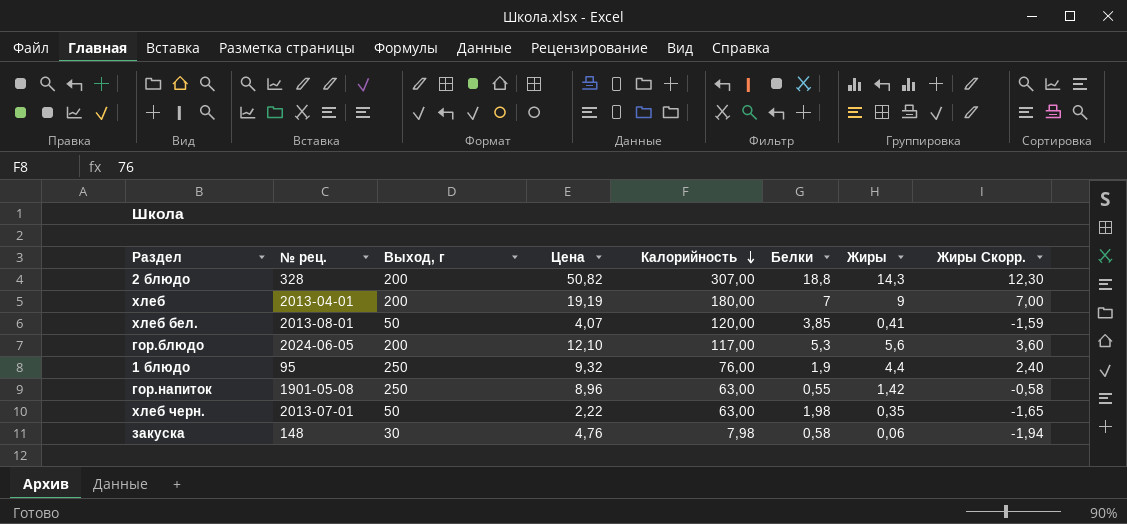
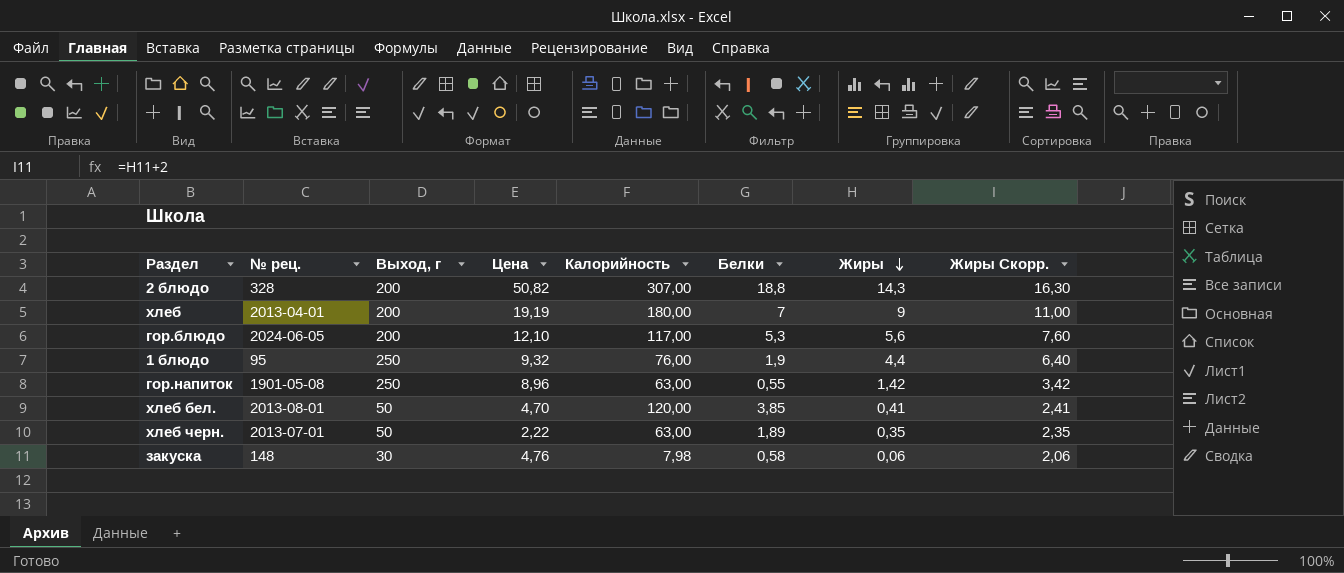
row order: Калорийность descending -> Жиры descending
column Жиры Скорр. | formula: [Жиры] - 2 -> [Жиры] + 2
хлеб бел. | Цена: 4,07 -> 4,70
хлеб черн. | Белки: 1,98 -> 1,89

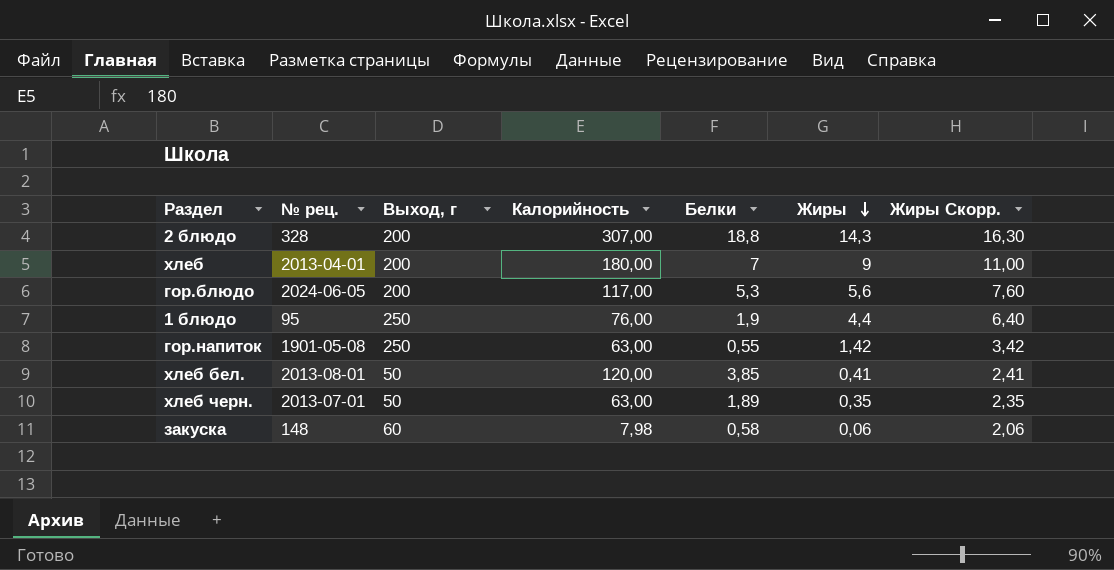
column Цена | position: 4 -> none
закуска | Выход, г: 30 -> 60

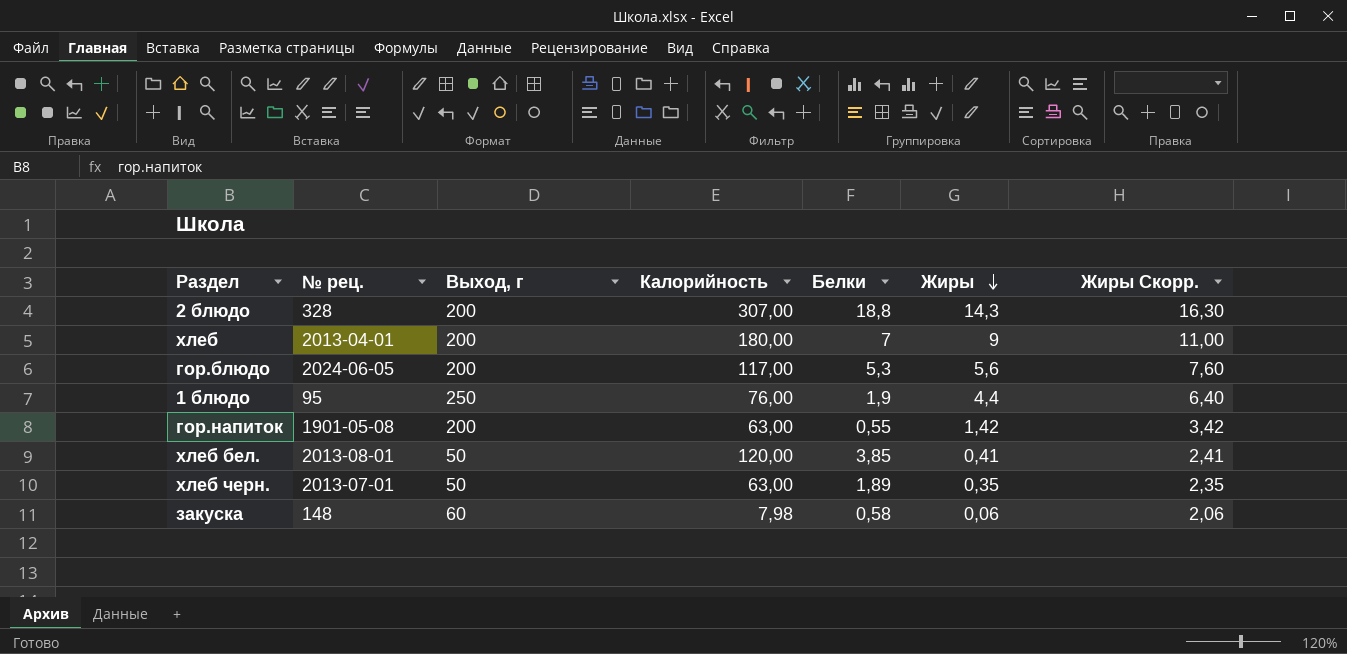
гор.напиток | Выход, г: 250 -> 200

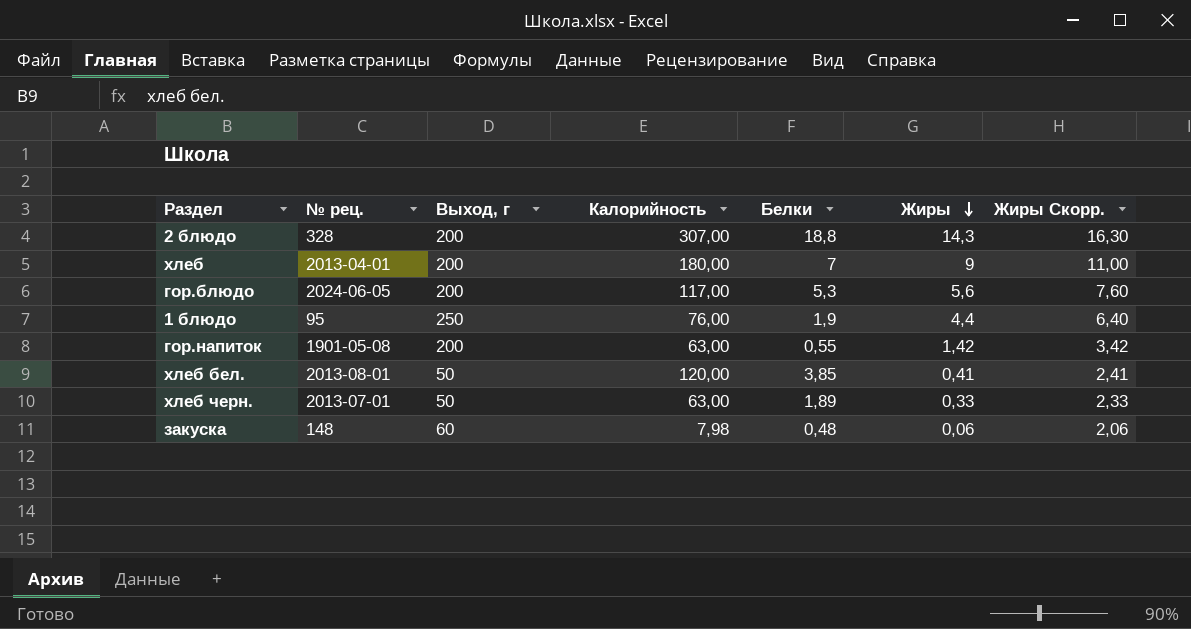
хлеб черн. | Жиры: 0,35 -> 0,33
хлеб черн. | Жиры Скорр.: 2,35 -> 2,33
закуска | Белки: 0,58 -> 0,48

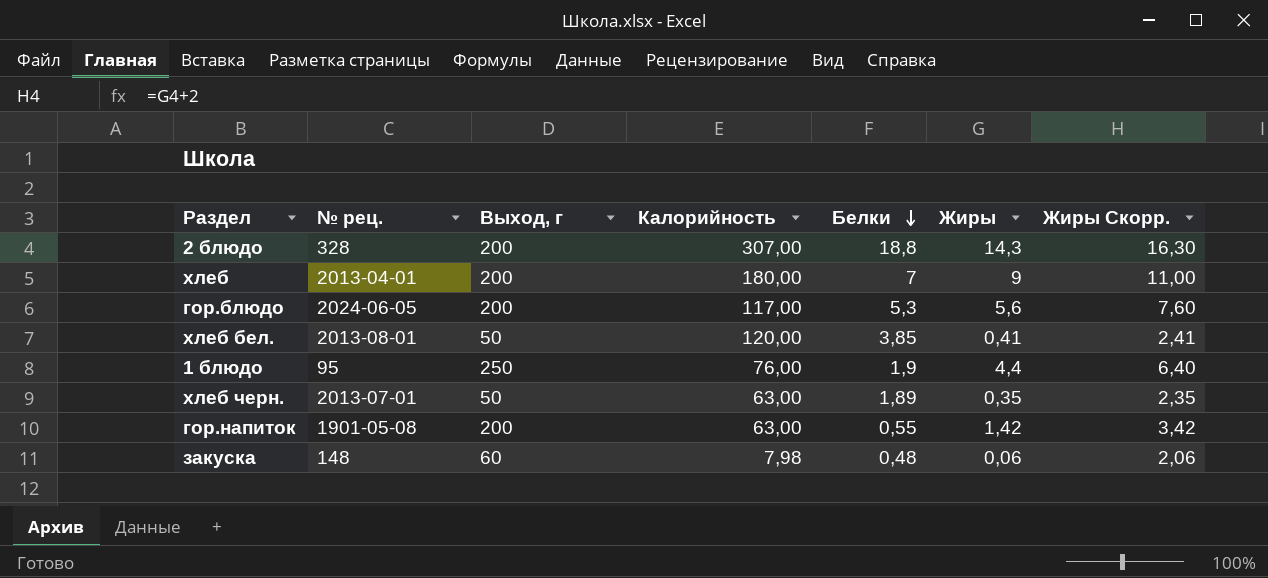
row order: Жиры descending -> Белки descending
хлеб черн. | Жиры: 0,33 -> 0,35
хлеб черн. | Жиры Скорр.: 2,33 -> 2,35

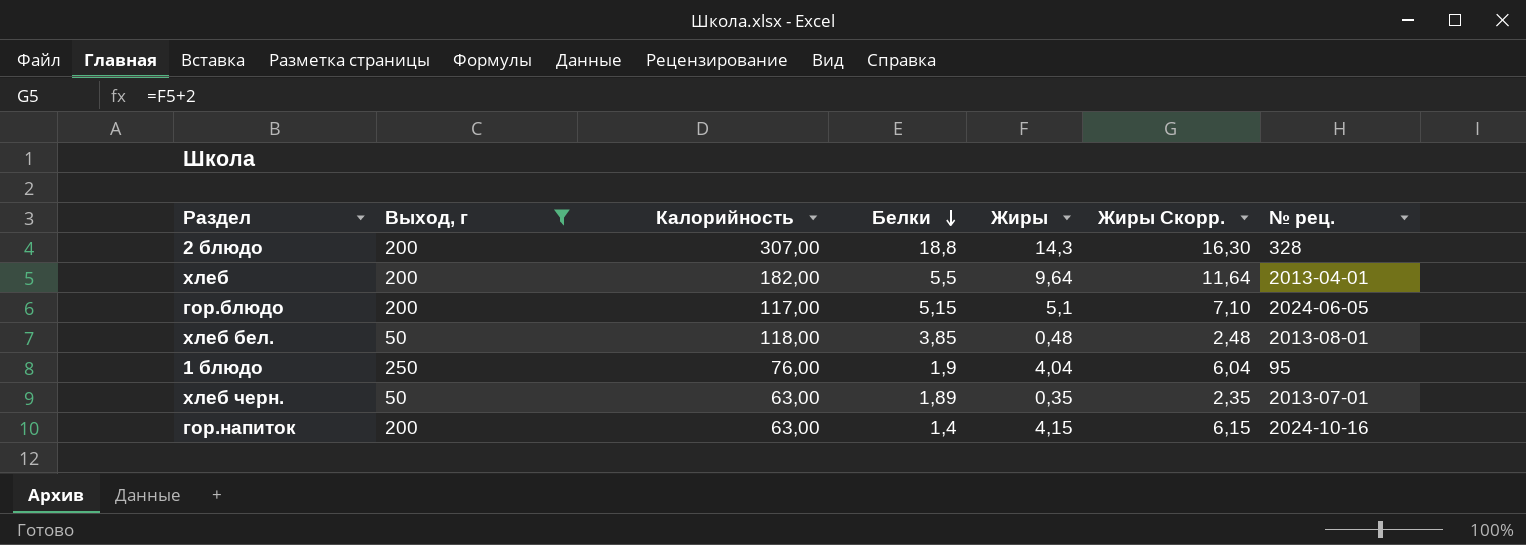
filter: none -> Выход, г != 60
column № рец. | position: 2 -> 7
хлеб | Калорийность: 180,00 -> 182,00
хлеб | Белки: 7 -> 5,5
хлеб | Жиры: 9 -> 9,64
хлеб | Жиры Скорр.: 11,00 -> 11,64
гор.блюдо | Белки: 5,3 -> 5,15
гор.блюдо | Жиры: 5,6 -> 5,1
гор.блюдо | Жиры Скорр.: 7,60 -> 7,10
хлеб бел. | Калорийность: 120,00 -> 118,00
хлеб бел. | Жиры: 0,41 -> 0,48
хлеб бел. | Жиры Скорр.: 2,41 -> 2,48
1 блюдо | Жиры: 4,4 -> 4,04
1 блюдо | Жиры Скорр.: 6,40 -> 6,04
гор.напиток | Белки: 0,55 -> 1,4
гор.напиток | Жиры: 1,42 -> 4,15
гор.напиток | Жиры Скорр.: 3,42 -> 6,15
гор.напиток | № рец.: 1901-05-08 -> 2024-10-16

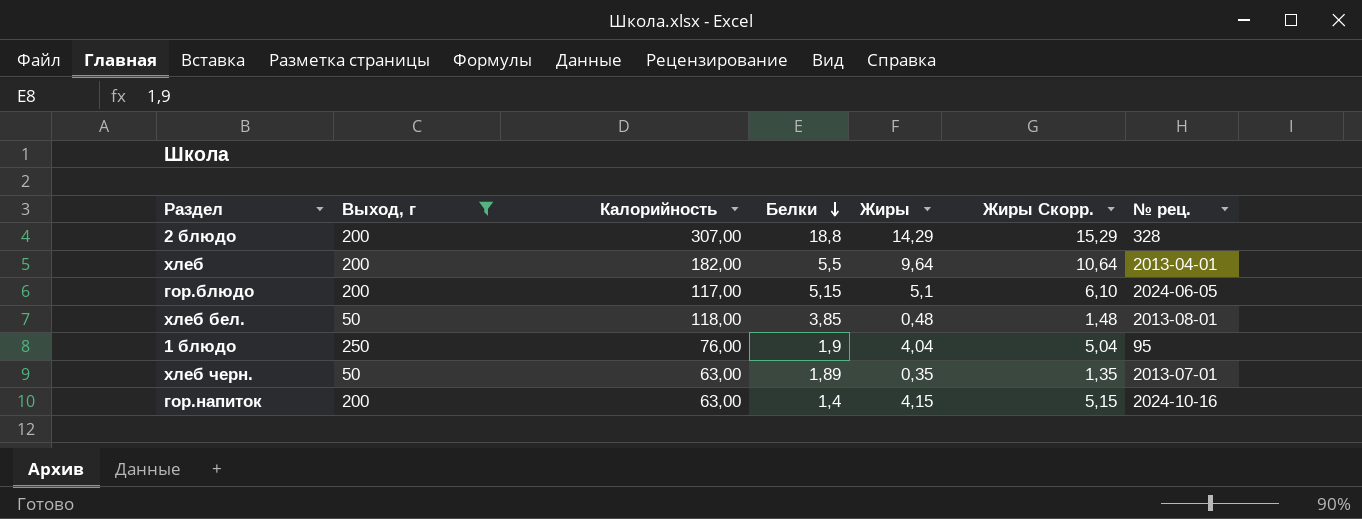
column Жиры Скорр. | formula: [Жиры] + 2 -> [Жиры] + 1
2 блюдо | Жиры: 14,3 -> 14,29

